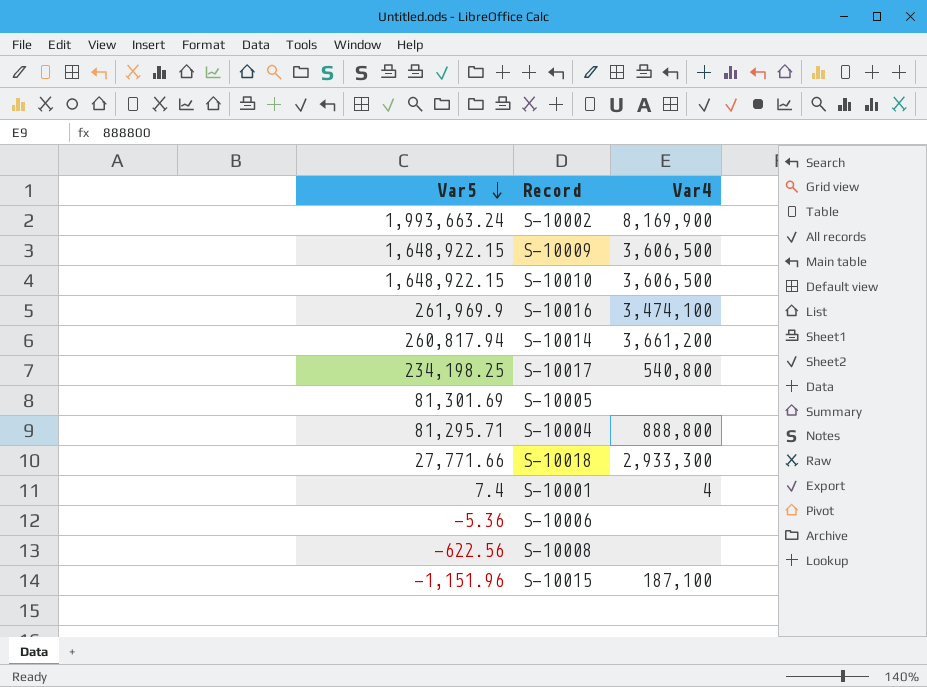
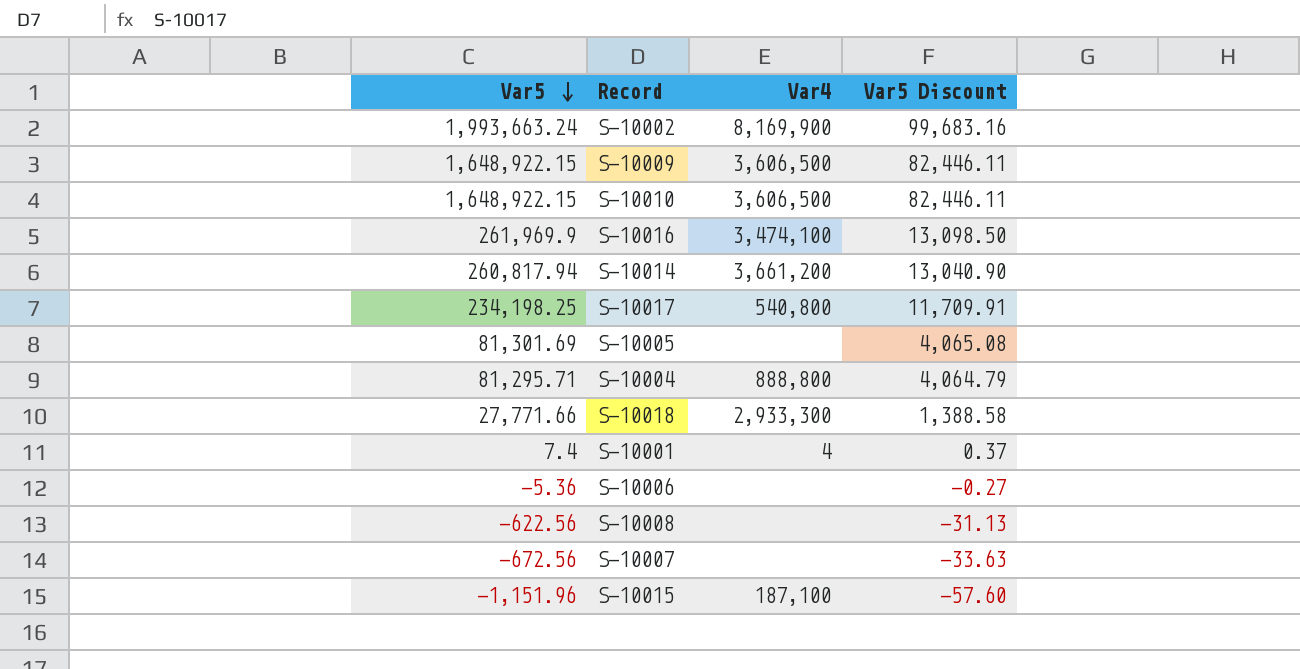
column Var5 Discount | formula: none -> [Var5] * 0.05
row S-10007: none -> -672.56 | none | -33.63

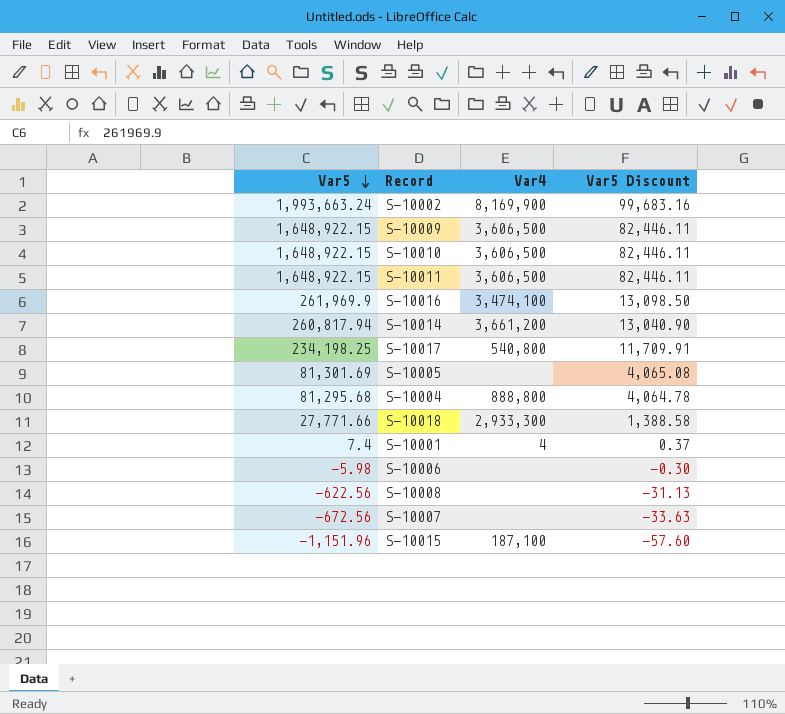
row S-10011: none -> 1,648,922.15 | 3,606,500 | 82,446.11
S-10004 | Var5: 81,295.71 -> 81,295.68
S-10004 | Var5 Discount: 4,064.79 -> 4,064.78
S-10006 | Var5: -5.36 -> -5.98
S-10006 | Var5 Discount: -0.27 -> -0.30

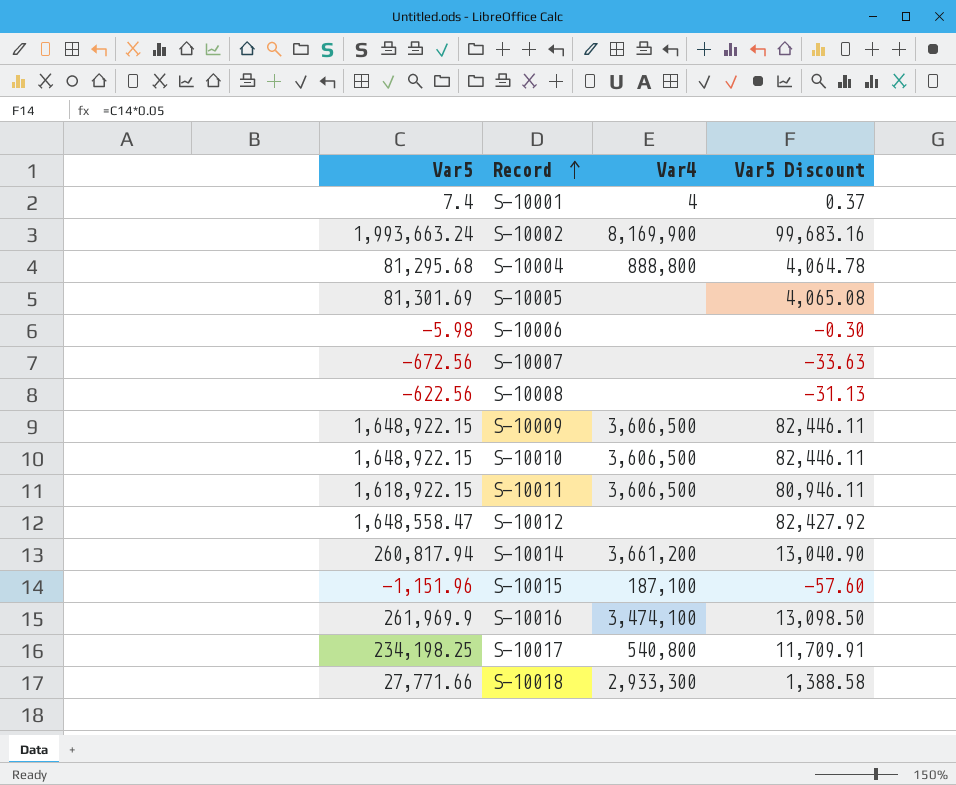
row order: Var5 descending -> Record ascending
S-10011 | Var5: 1,648,922.15 -> 1,618,922.15
S-10011 | Var5 Discount: 82,446.11 -> 80,946.11
row S-10012: none -> 1,648,558.47 | none | 82,427.92

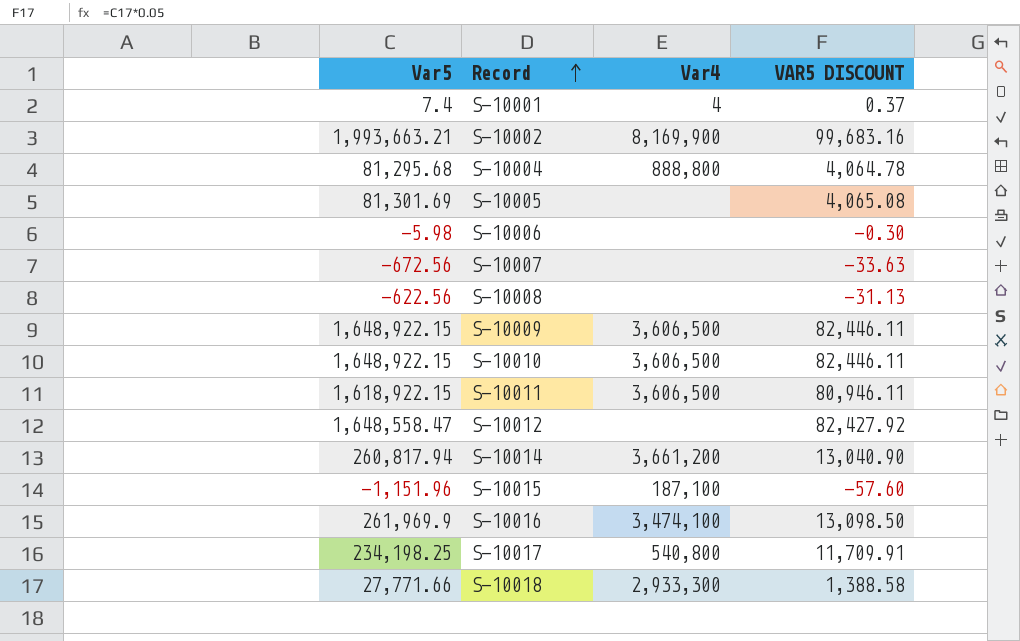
column name: Var5 Discount -> VAR5 DISCOUNT
S-10002 | Var5: 1,993,663.24 -> 1,993,663.21

